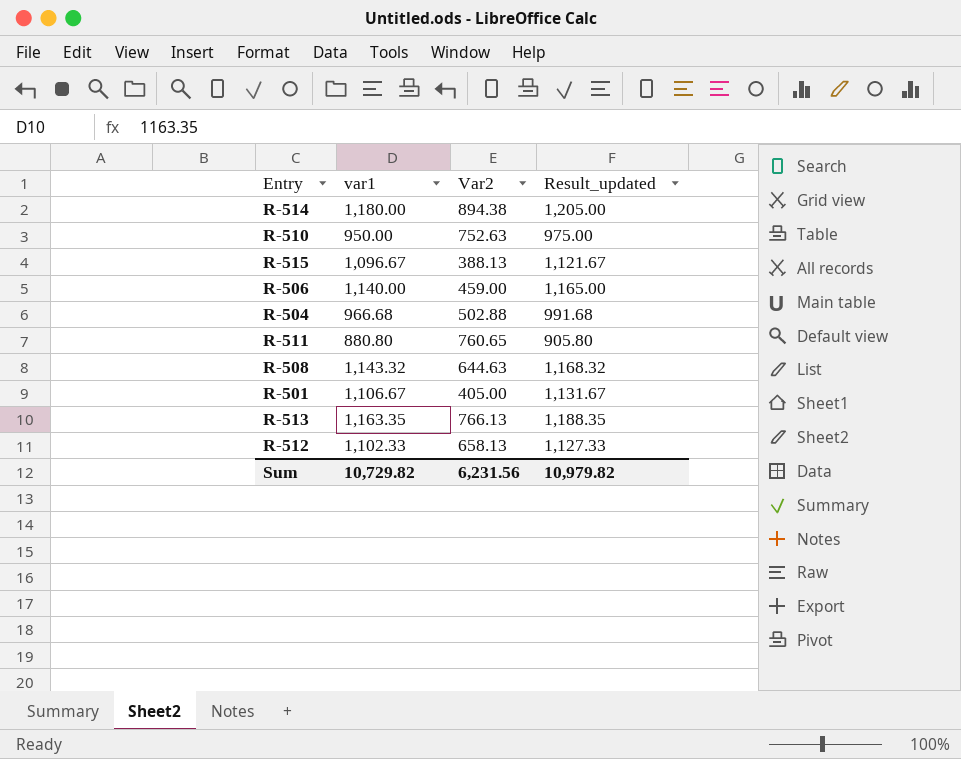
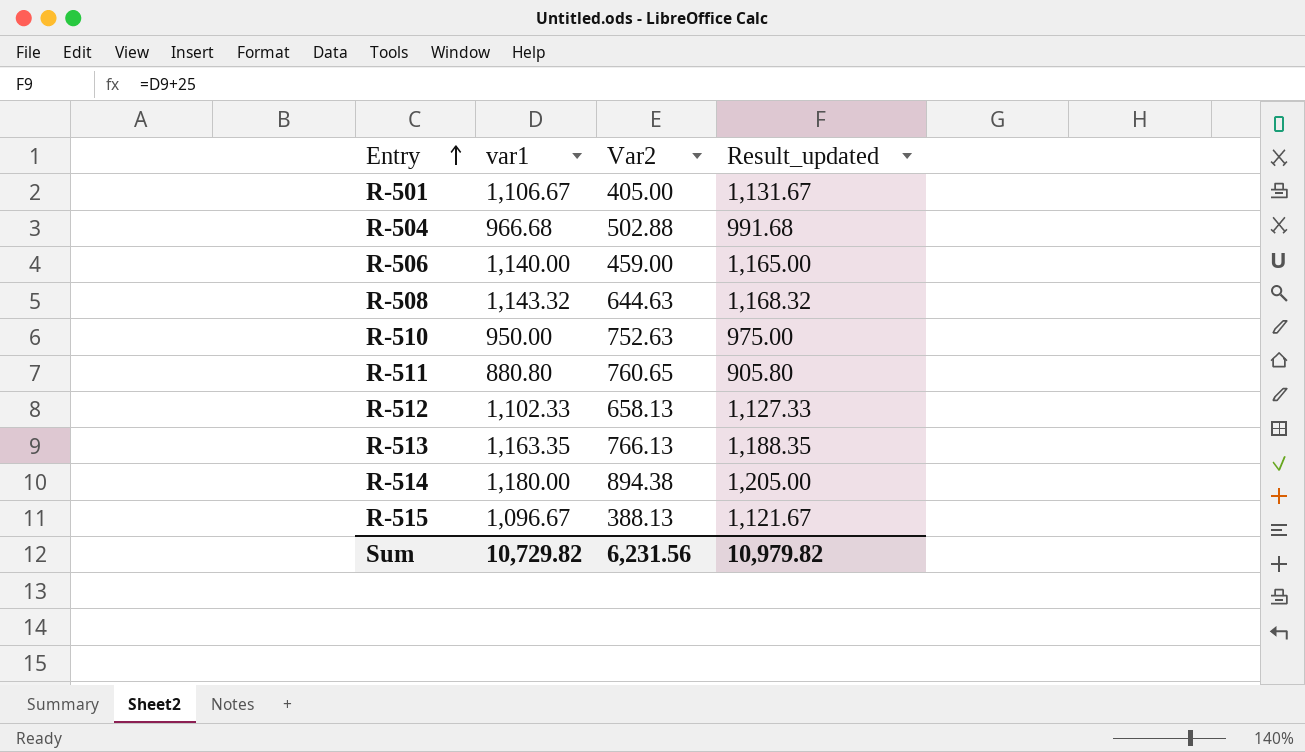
row order: none -> Entry ascending

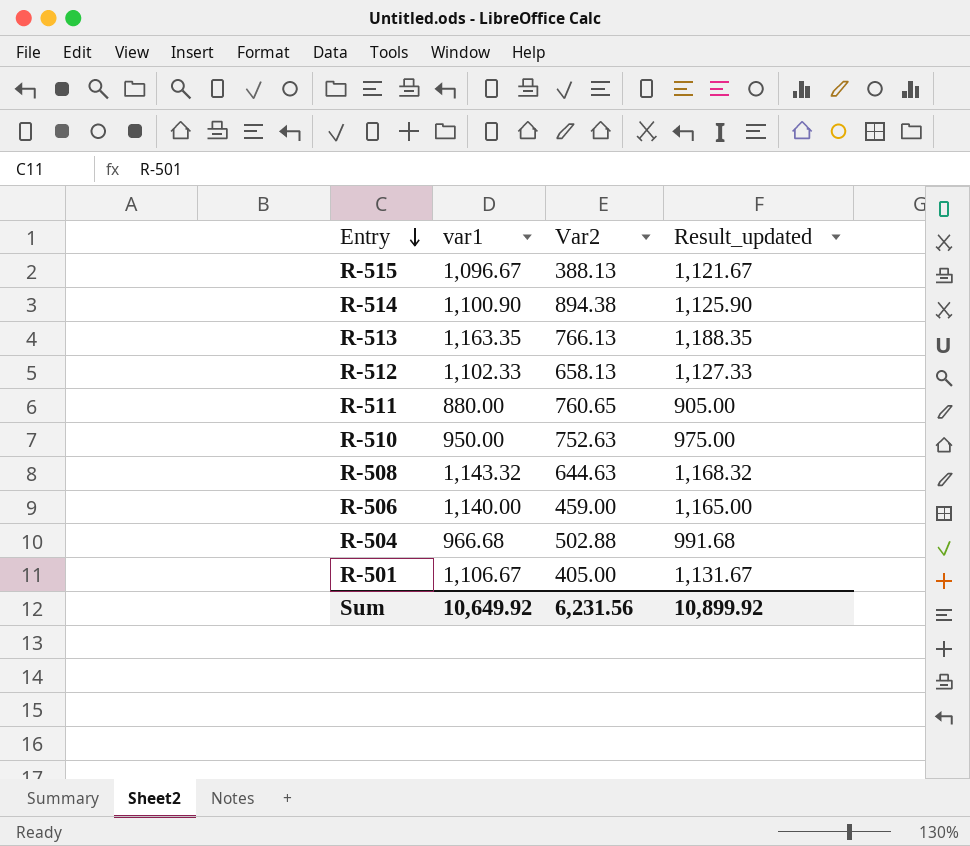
row order: Entry ascending -> Entry descending
R-514 | var1: 1,180.00 -> 1,100.90
R-514 | Result_updated: 1,205.00 -> 1,125.90
R-511 | var1: 880.80 -> 880.00
R-511 | Result_updated: 905.80 -> 905.00
Sum | var1: 10,729.82 -> 10,649.92
Sum | Result_updated: 10,979.82 -> 10,899.92

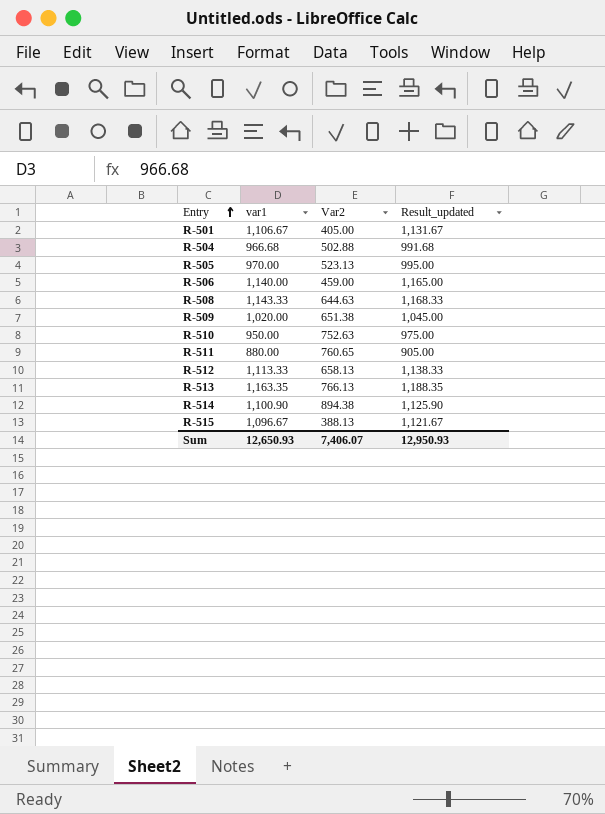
row order: Entry descending -> Entry ascending
row R-505: none -> 970.00 | 523.13 | 995.00
R-508 | var1: 1,143.32 -> 1,143.33
R-508 | Result_updated: 1,168.32 -> 1,168.33
row R-509: none -> 1,020.00 | 651.38 | 1,045.00
R-512 | var1: 1,102.33 -> 1,113.33
R-512 | Result_updated: 1,127.33 -> 1,138.33
Sum | var1: 10,649.92 -> 12,650.93
Sum | Var2: 6,231.56 -> 7,406.07
Sum | Result_updated: 10,899.92 -> 12,950.93

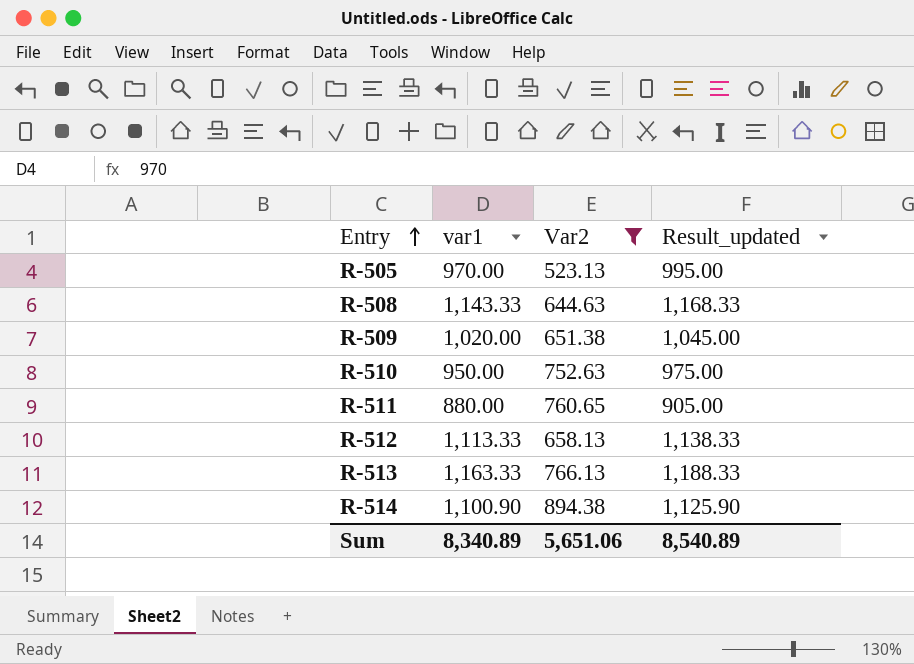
filter: none -> Var2 >= 523.13
R-513 | var1: 1,163.35 -> 1,163.33
R-513 | Result_updated: 1,188.35 -> 1,188.33
Sum | var1: 12,650.93 -> 8,340.89
Sum | Var2: 7,406.07 -> 5,651.06
Sum | Result_updated: 12,950.93 -> 8,540.89

